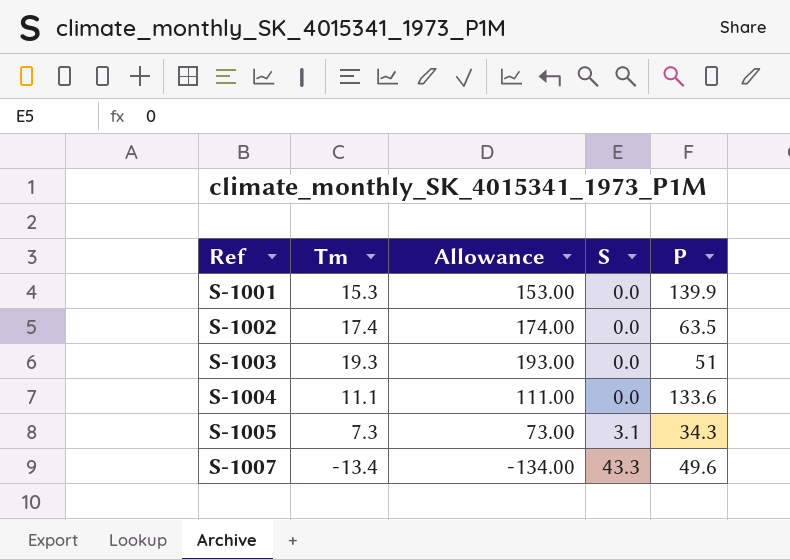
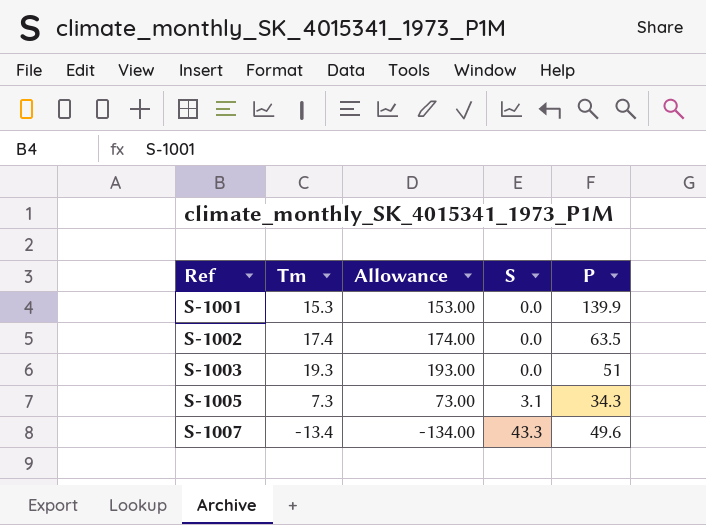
row S-1004: 11.1 | 111.00 | 0.0 | 133.6 -> none

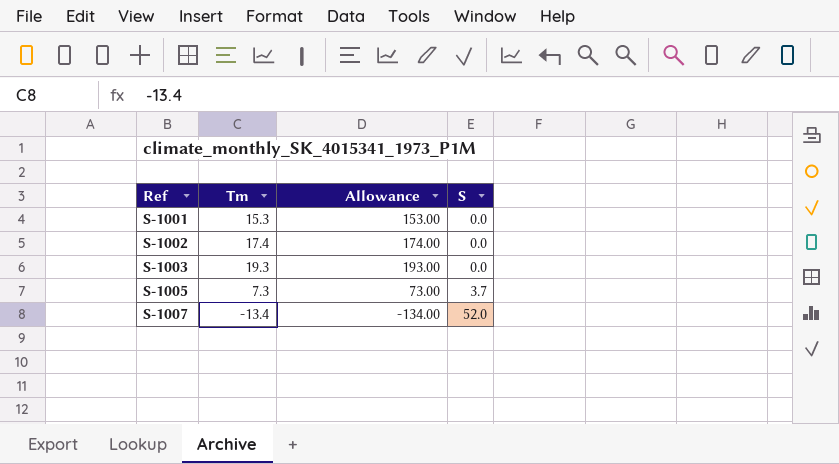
column P | position: 5 -> none
S-1005 | S: 3.1 -> 3.7
S-1007 | S: 43.3 -> 52.0

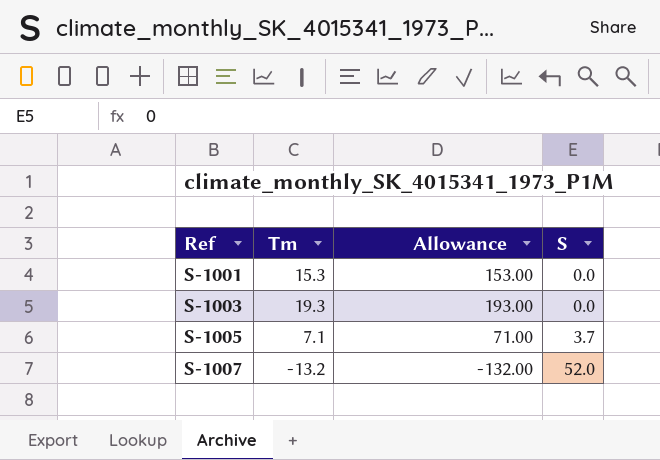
row S-1002: 17.4 | 174.00 | 0.0 -> none
S-1005 | Tm: 7.3 -> 7.1
S-1005 | Allowance: 73.00 -> 71.00
S-1007 | Tm: -13.4 -> -13.2
S-1007 | Allowance: -134.00 -> -132.00

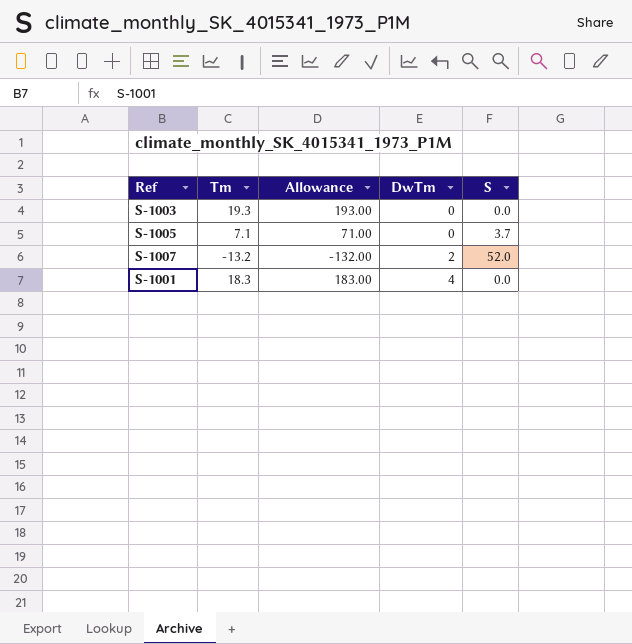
row order: Ref ascending -> DwTm ascending
column DwTm | position: none -> 4
S-1001 | Tm: 15.3 -> 18.3
S-1001 | Allowance: 153.00 -> 183.00

